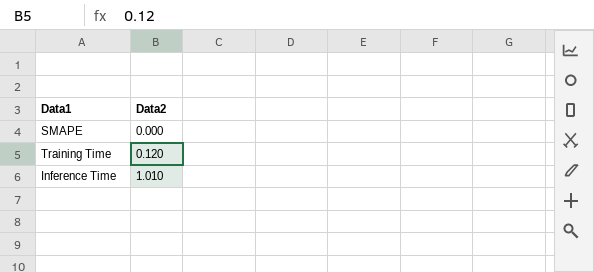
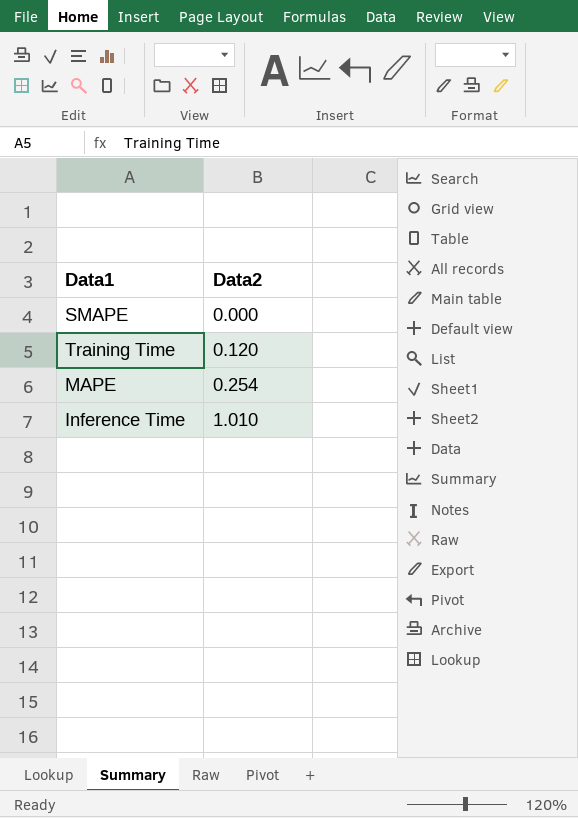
row MAPE: none -> 0.254

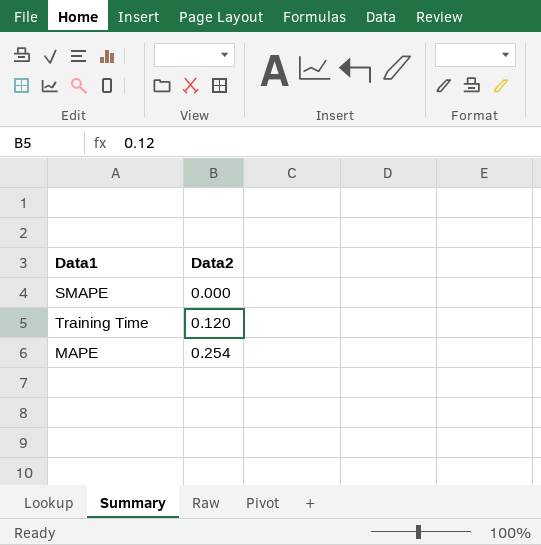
row Inference Time: 1.010 -> none

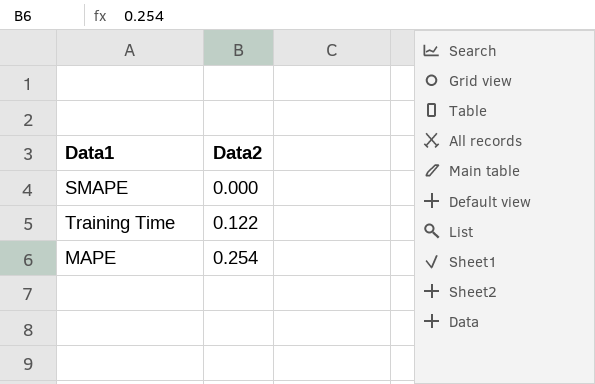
Training Time | Data2: 0.120 -> 0.122

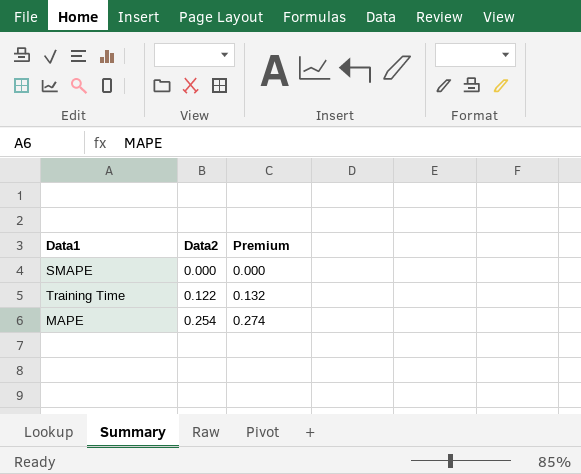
column Premium | formula: none -> [Data2] * 1.08

